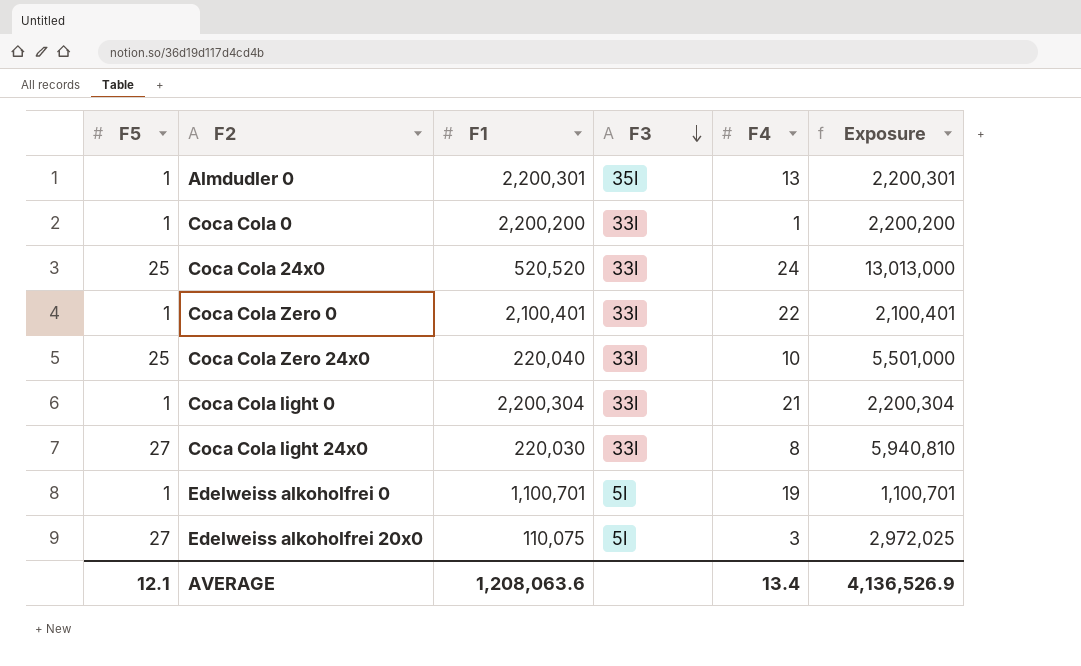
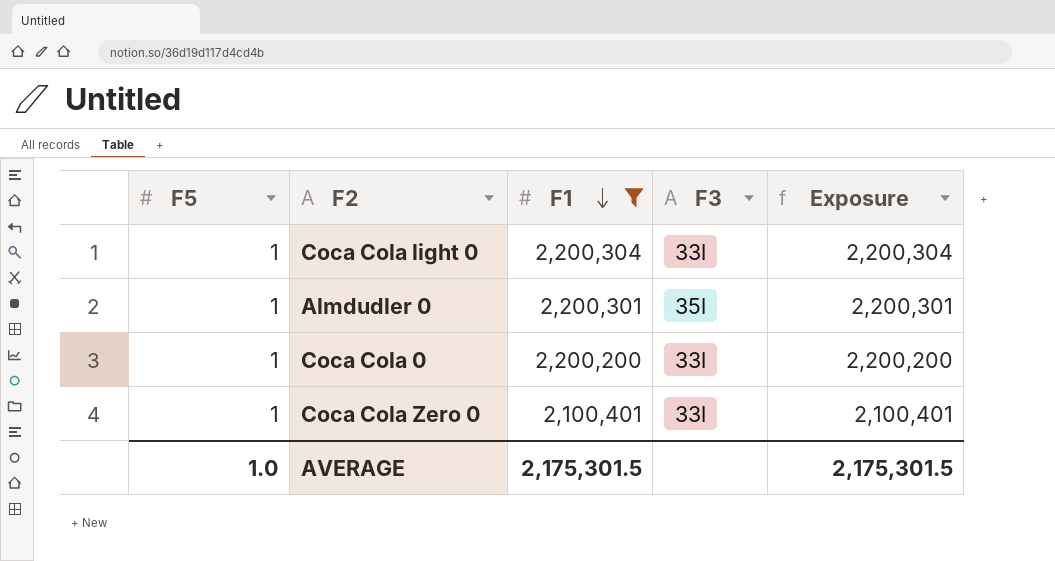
filter: none -> F1 >= 2,100,401
row order: F3 descending -> F1 descending
column F4 | position: 5 -> none
AVERAGE | F5: 12.1 -> 1.0
AVERAGE | F1: 1,208,063.6 -> 2,175,301.5
AVERAGE | Exposure: 4,136,526.9 -> 2,175,301.5

